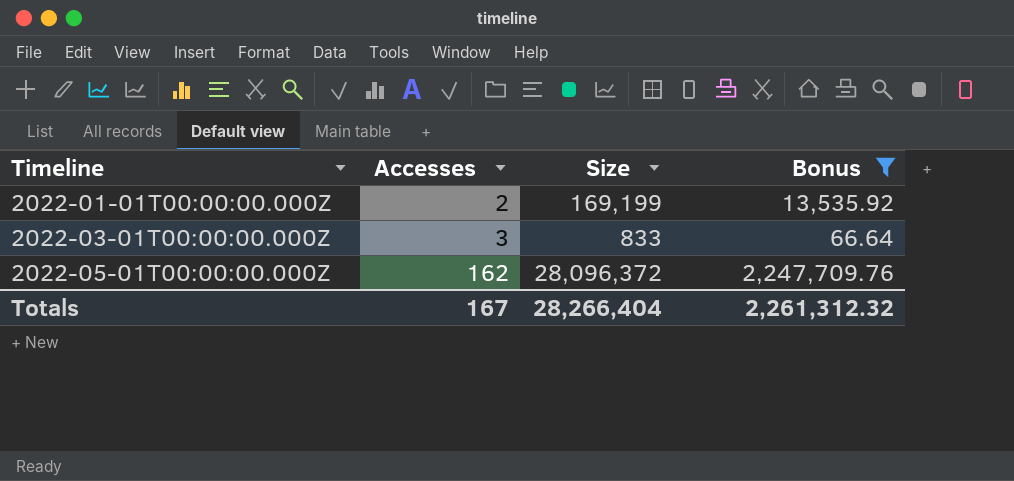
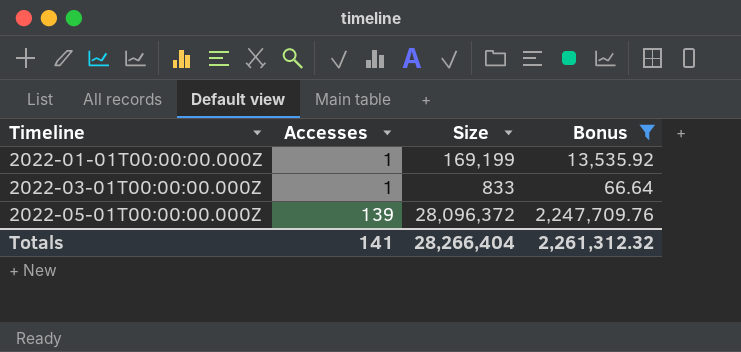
2022-01-01T00:00:00.000Z | Accesses: 2 -> 1
2022-03-01T00:00:00.000Z | Accesses: 3 -> 1
2022-05-01T00:00:00.000Z | Accesses: 162 -> 139
Totals | Accesses: 167 -> 141

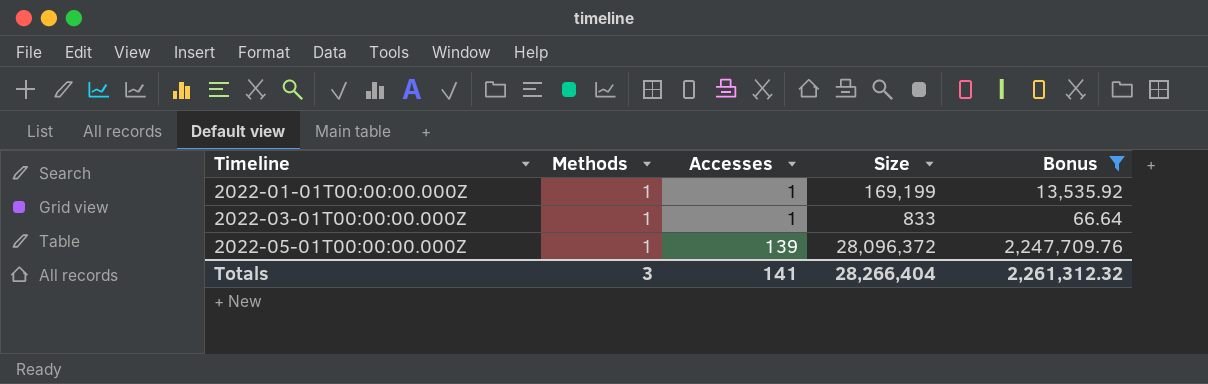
column Methods | position: none -> 2

